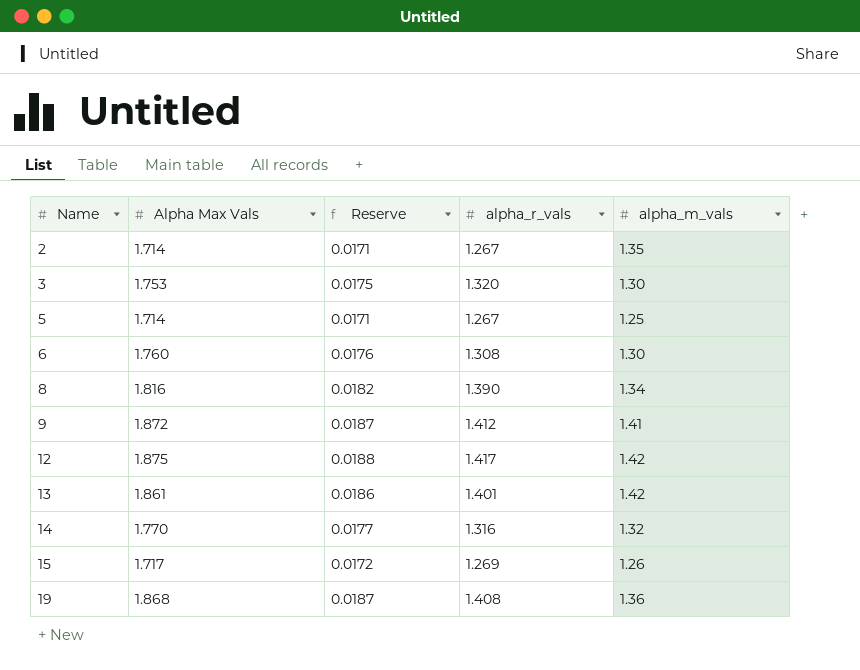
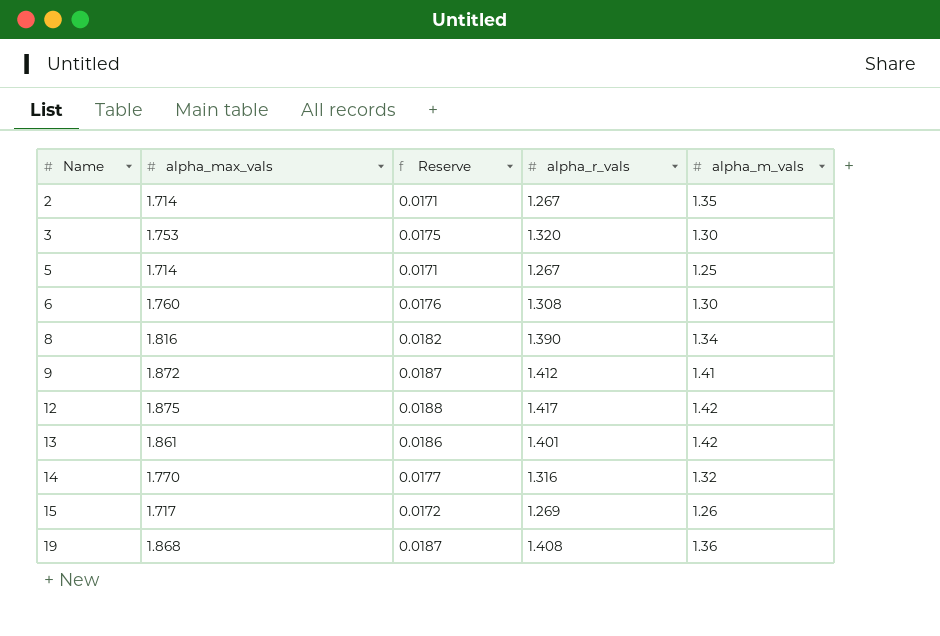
column name: Alpha Max Vals -> alpha_max_vals

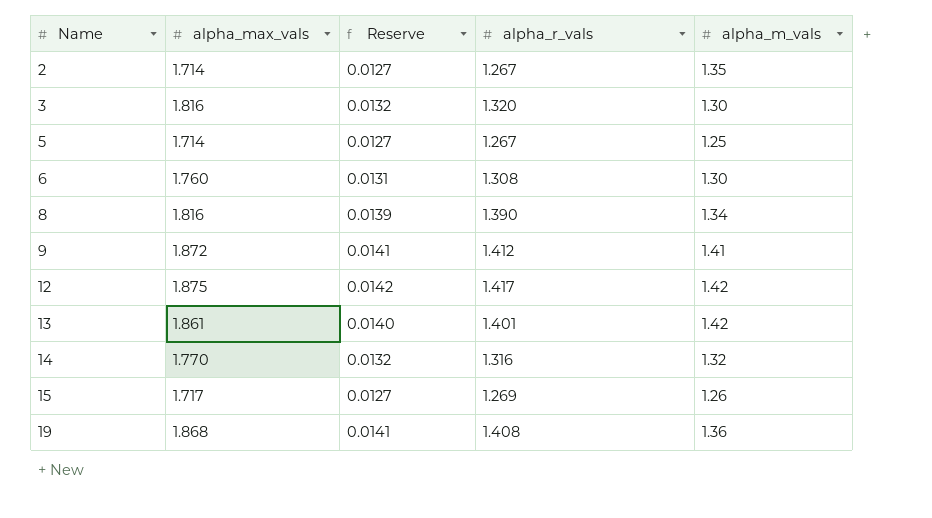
column Reserve | formula: [alpha_max_vals] * 0.01 -> [alpha_r_vals] * 0.01
3 | alpha_max_vals: 1.753 -> 1.816

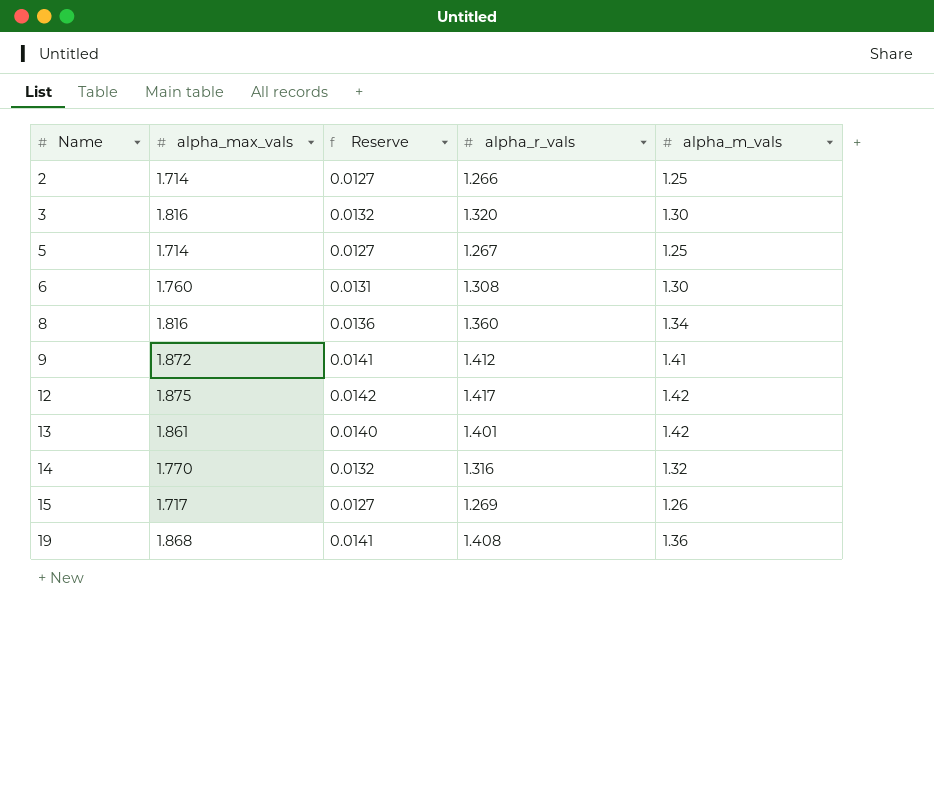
2 | alpha_r_vals: 1.267 -> 1.266
2 | alpha_m_vals: 1.35 -> 1.25
8 | Reserve: 0.0139 -> 0.0136
8 | alpha_r_vals: 1.390 -> 1.360

